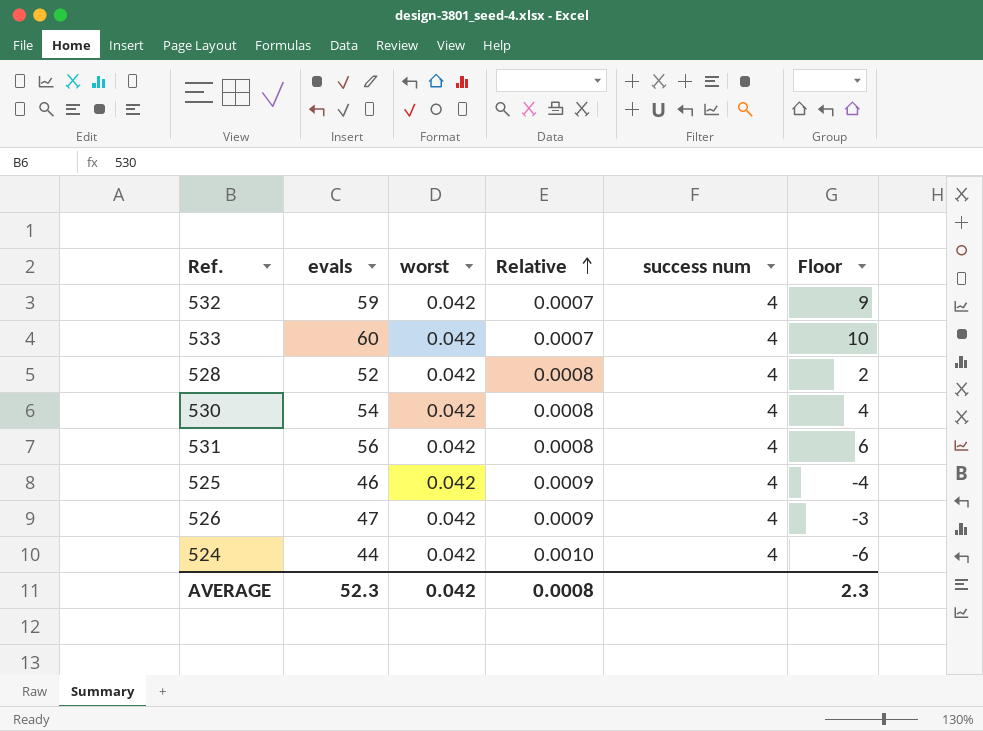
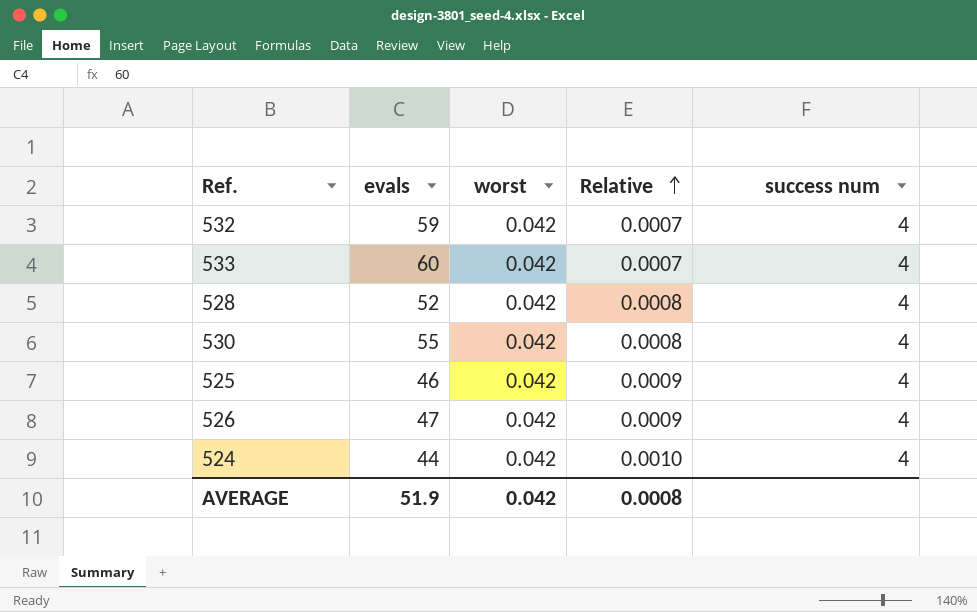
column Floor | formula: [evals] - 50 -> none
row 531: 56 | 0.042 | 0.0008 | 4 | 6 -> none
530 | evals: 54 -> 55
AVERAGE | evals: 52.3 -> 51.9

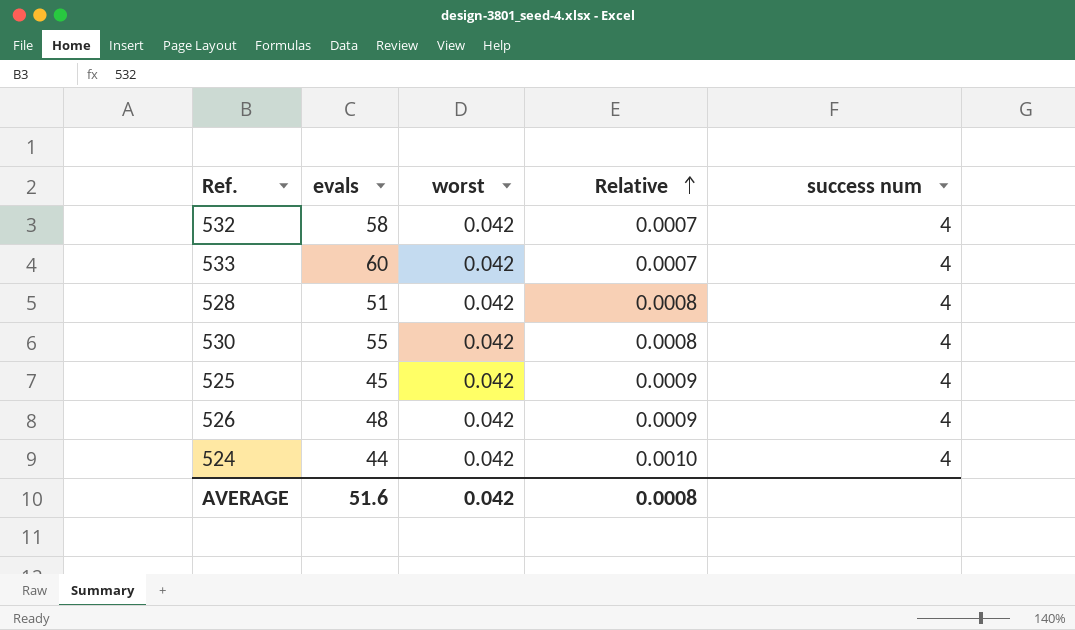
532 | evals: 59 -> 58
528 | evals: 52 -> 51
525 | evals: 46 -> 45
526 | evals: 47 -> 48
AVERAGE | evals: 51.9 -> 51.6

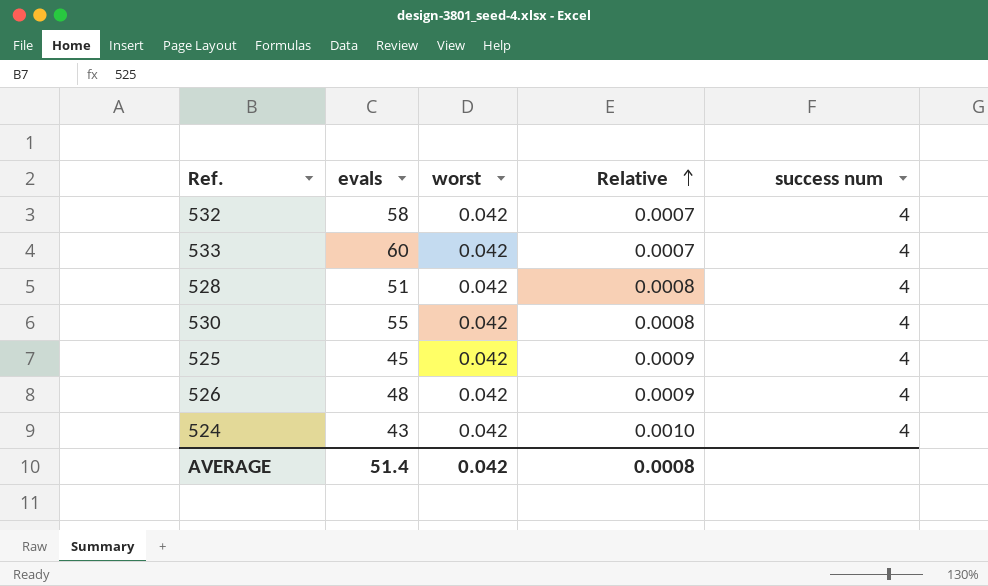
524 | evals: 44 -> 43
AVERAGE | evals: 51.6 -> 51.4

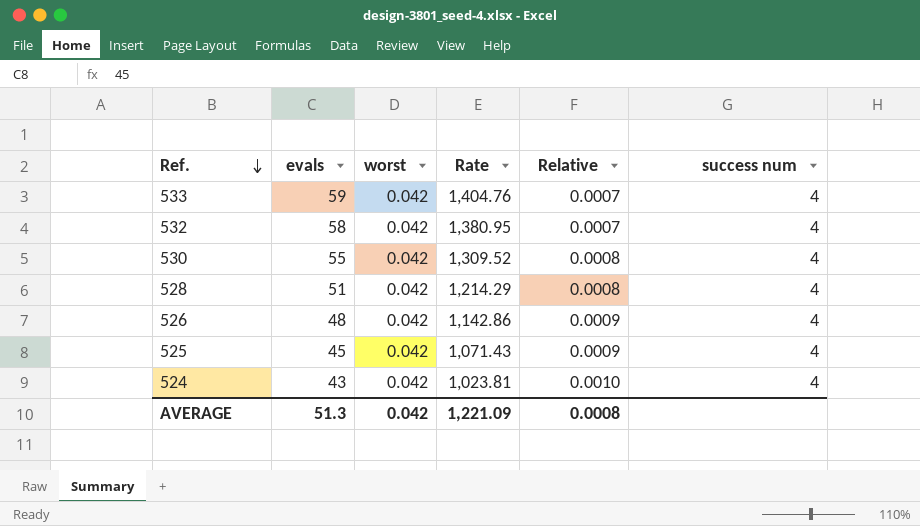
row order: Relative ascending -> Ref. descending
column Rate | formula: none -> [evals] / [worst]
533 | evals: 60 -> 59
AVERAGE | evals: 51.4 -> 51.3

